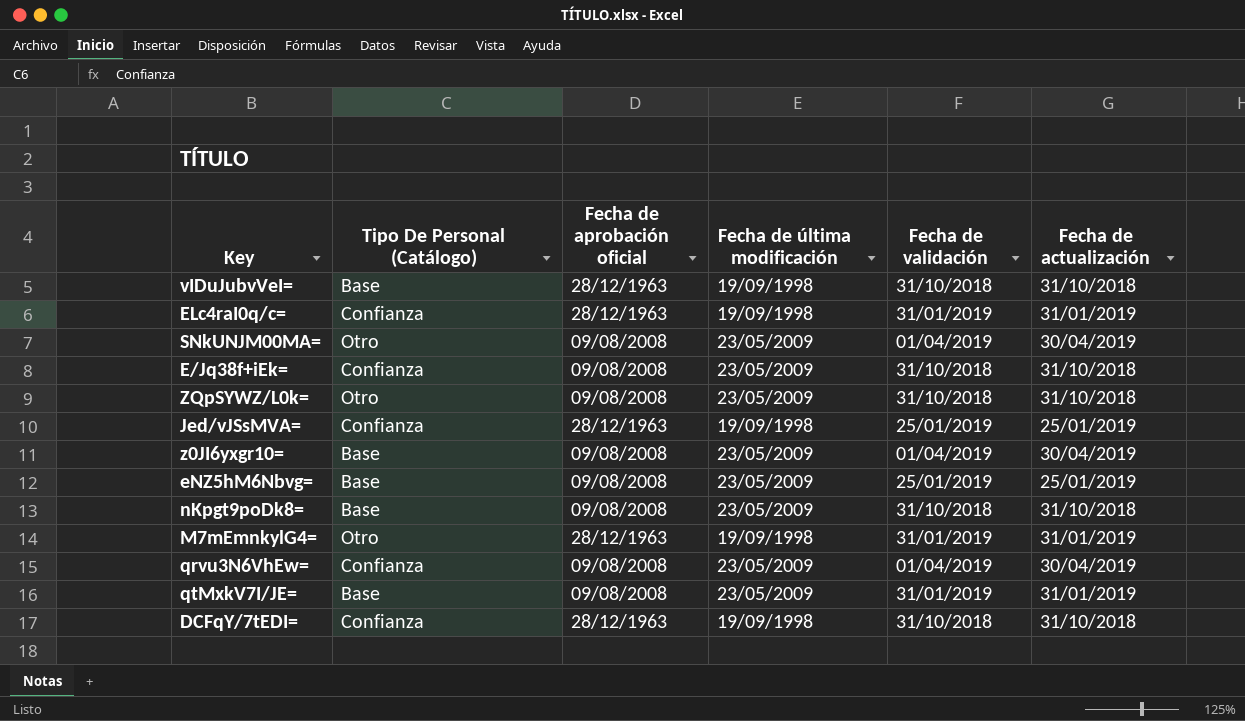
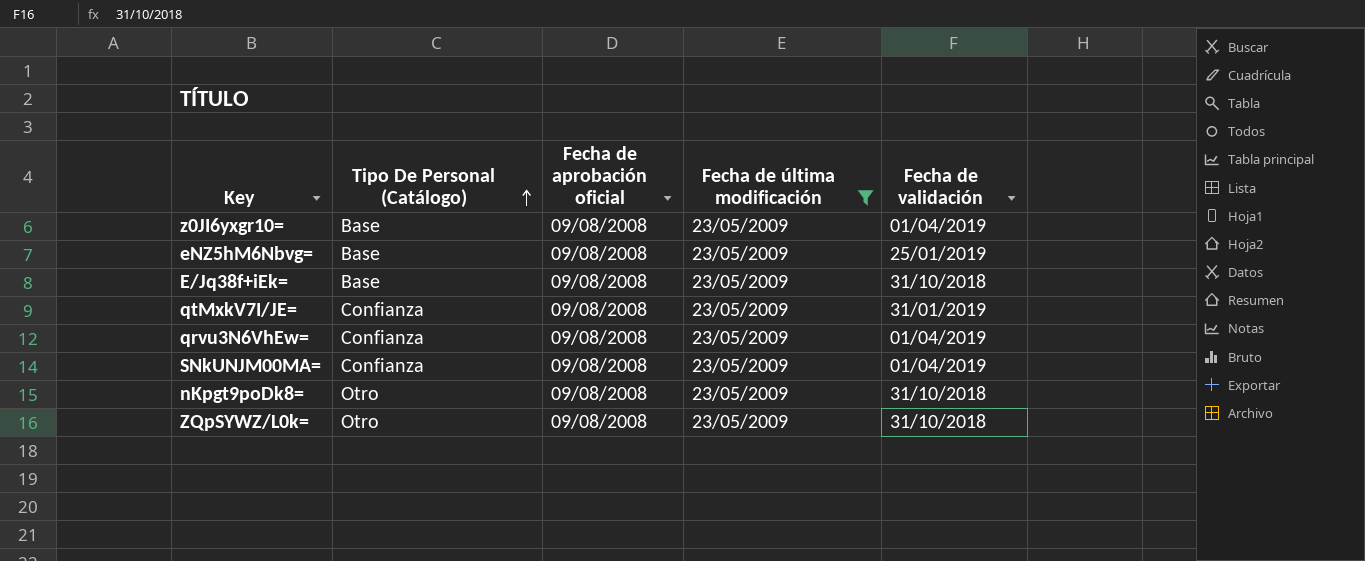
filter: none -> Fecha de última modificación = 23/05/2009
row order: none -> Tipo De Personal (Catálogo) ascending
column Fecha de actualización | position: 6 -> none
E/Jq38f+iEk= | Tipo De Personal (Catálogo): Confianza -> Base
qtMxkV7I/JE= | Tipo De Personal (Catálogo): Base -> Confianza
SNkUNJM00MA= | Tipo De Personal (Catálogo): Otro -> Confianza
nKpgt9poDk8= | Tipo De Personal (Catálogo): Base -> Otro

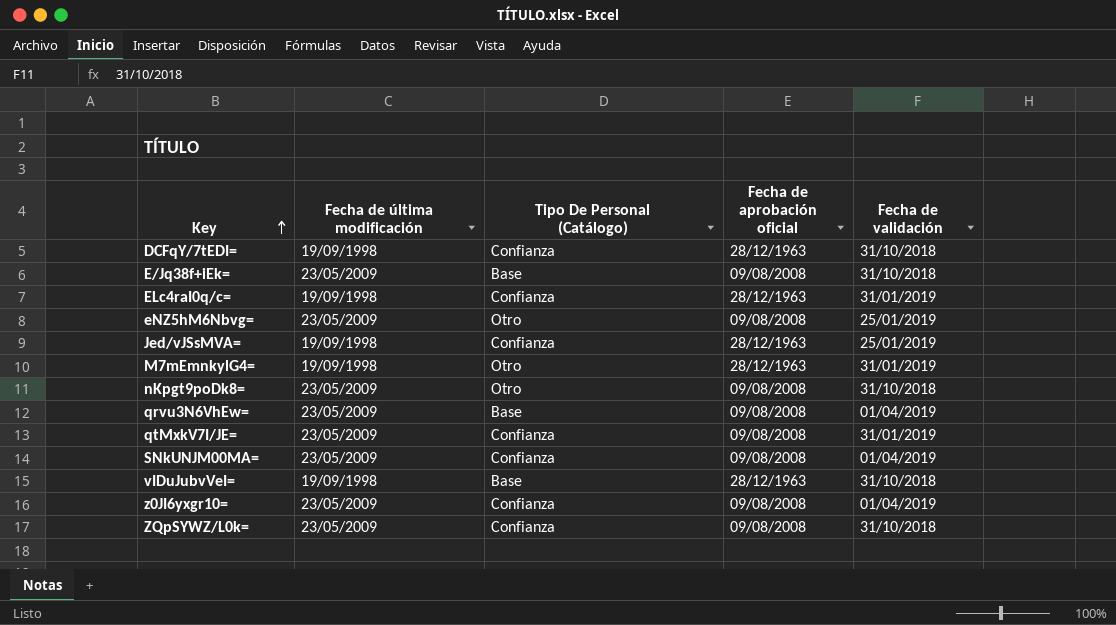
filter: Fecha de última modificación = 23/05/2009 -> none
row order: Tipo De Personal (Catálogo) ascending -> Key ascending
column Fecha de última modificación | position: 4 -> 2
eNZ5hM6Nbvg= | Tipo De Personal (Catálogo): Base -> Otro
qrvu3N6VhEw= | Tipo De Personal (Catálogo): Confianza -> Base
z0JI6yxgr10= | Tipo De Personal (Catálogo): Base -> Confianza
ZQpSYWZ/L0k= | Tipo De Personal (Catálogo): Otro -> Confianza

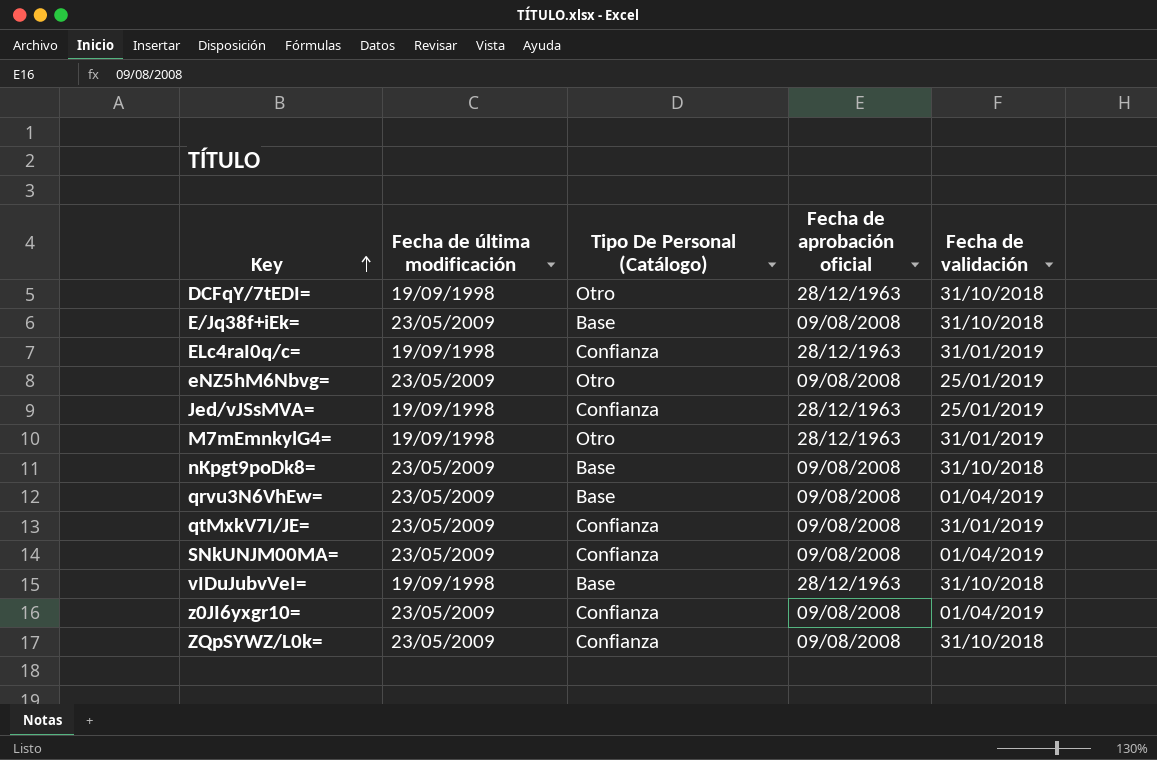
DCFqY/7tEDI= | Tipo De Personal (Catálogo): Confianza -> Otro
nKpgt9poDk8= | Tipo De Personal (Catálogo): Otro -> Base

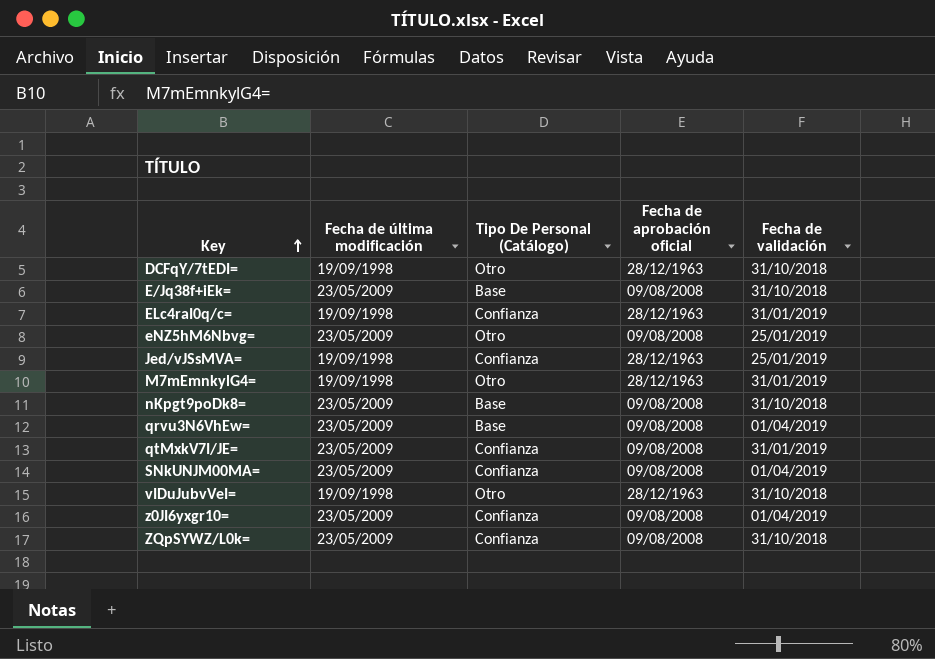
vIDuJubvVeI= | Tipo De Personal (Catálogo): Base -> Otro

